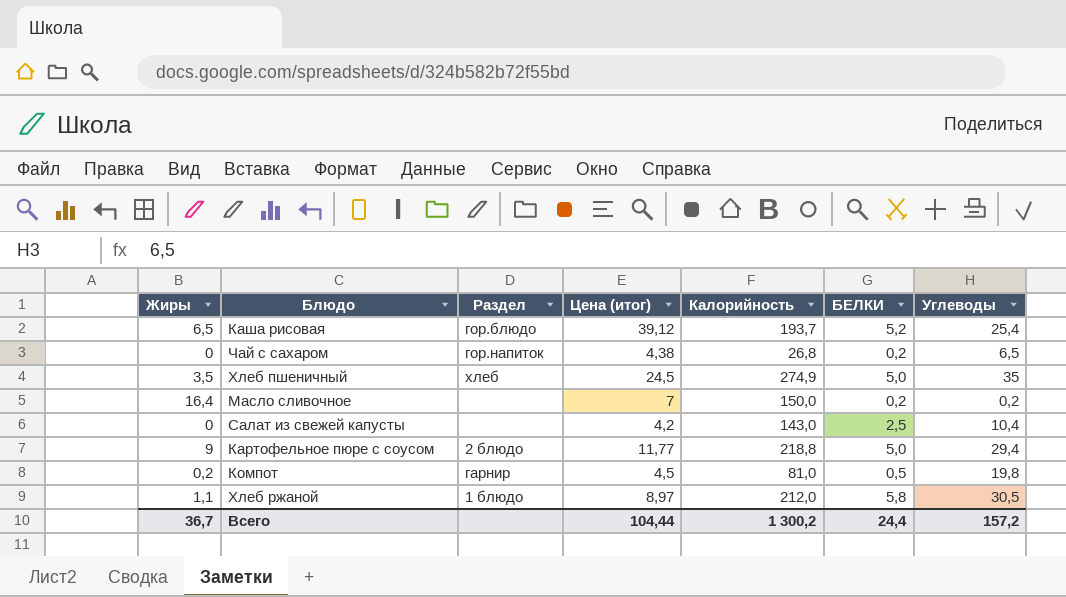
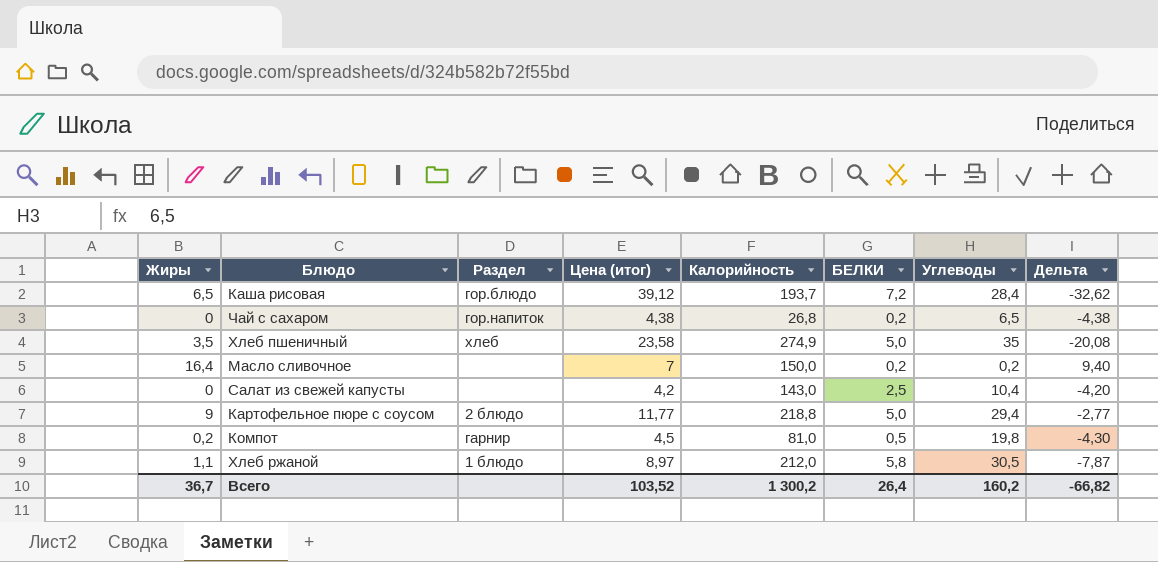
column Дельта | formula: none -> [Жиры] - [Цена (итог)]
Каша рисовая | БЕЛКИ: 5,2 -> 7,2
Каша рисовая | Углеводы: 25,4 -> 28,4
Хлеб пшеничный | Цена (итог): 24,5 -> 23,58
Всего | Цена (итог): 104,44 -> 103,52
Всего | БЕЛКИ: 24,4 -> 26,4
Всего | Углеводы: 157,2 -> 160,2

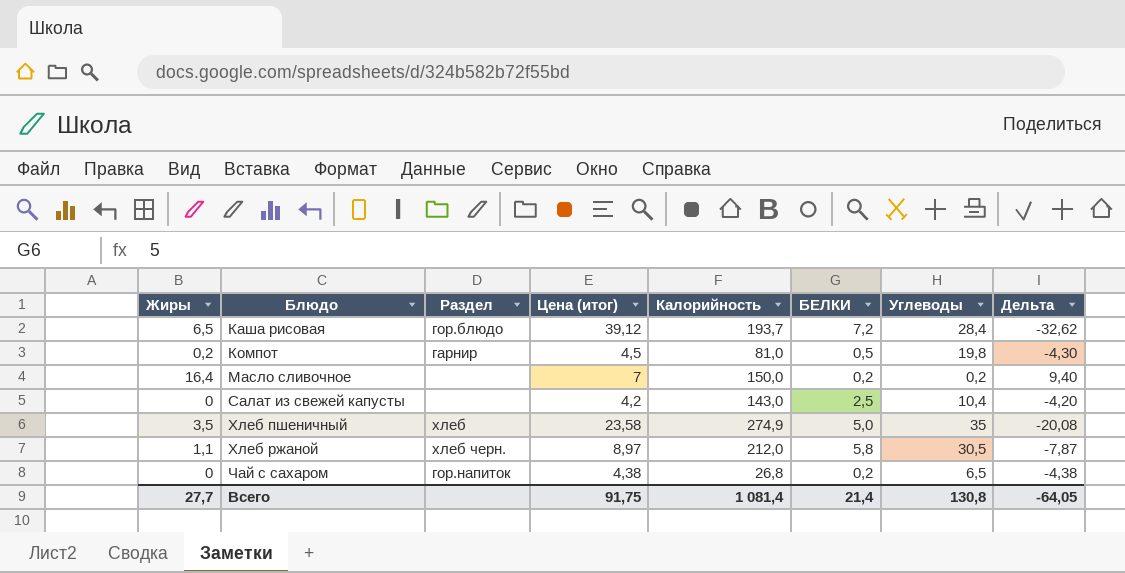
row order: none -> Блюдо ascending
row Картофельное пюре с соусом: 9 | 2 блюдо | 11,77 | 218,8 | 5,0 | 29,4 | -2,77 -> none
Хлеб ржаной | Раздел: 1 блюдо -> хлеб черн.
Всего | Жиры: 36,7 -> 27,7
Всего | Цена (итог): 103,52 -> 91,75
Всего | Калорийность: 1 300,2 -> 1 081,4
Всего | БЕЛКИ: 26,4 -> 21,4
Всего | Углеводы: 160,2 -> 130,8
Всего | Дельта: -66,82 -> -64,05

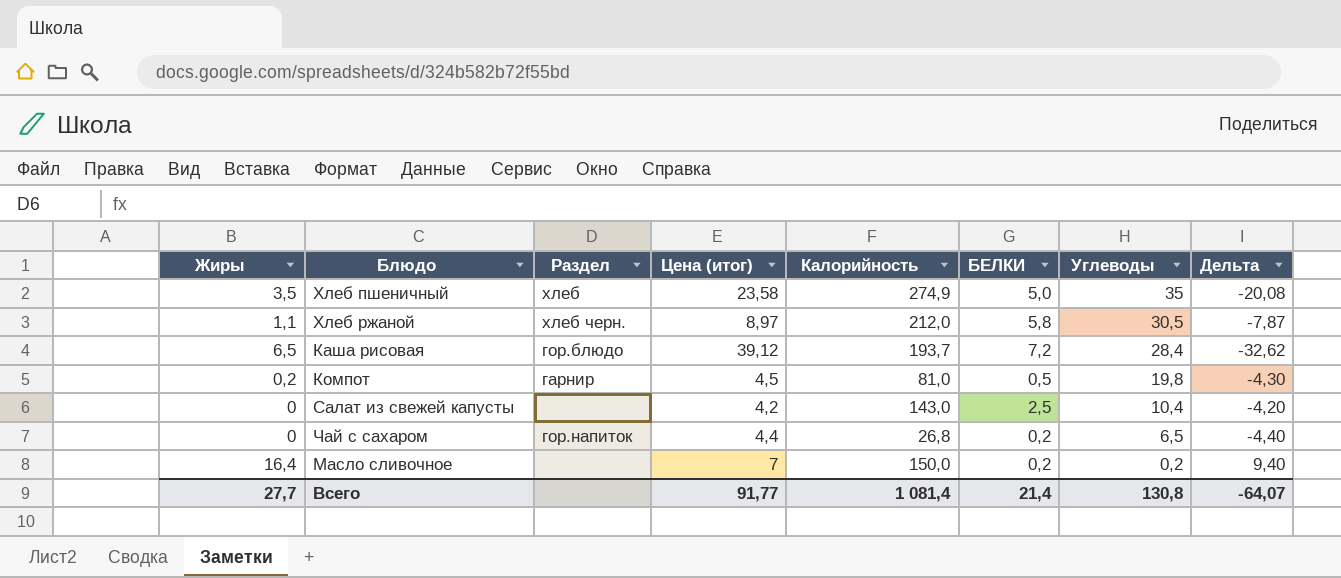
row order: Блюдо ascending -> Углеводы descending
Чай с сахаром | Цена (итог): 4,38 -> 4,4
Чай с сахаром | Дельта: -4,38 -> -4,40
Всего | Цена (итог): 91,75 -> 91,77
Всего | Дельта: -64,05 -> -64,07

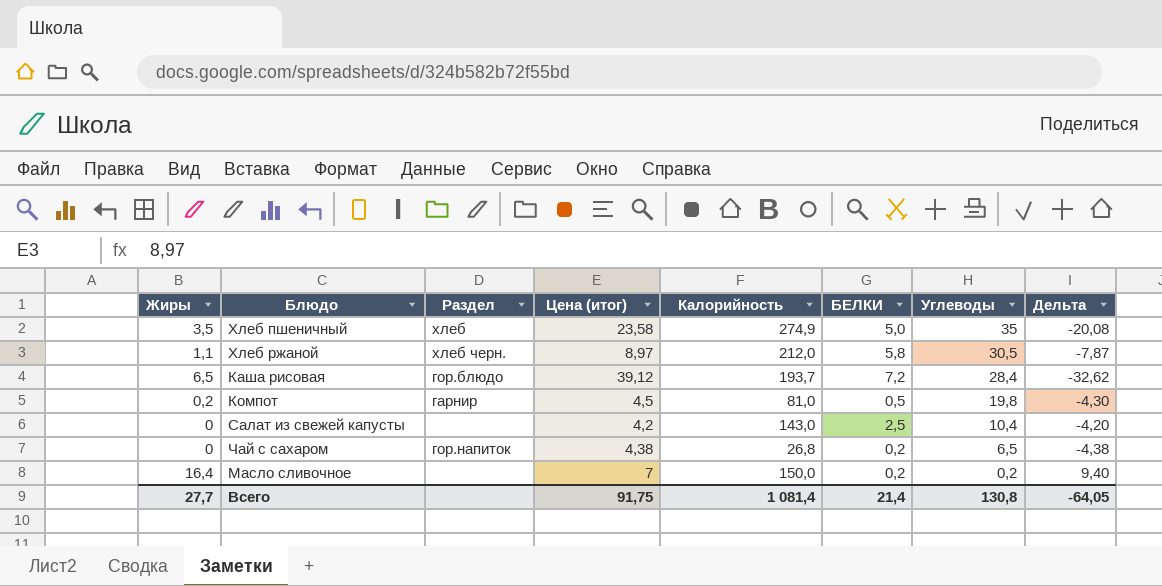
Чай с сахаром | Цена (итог): 4,4 -> 4,38
Чай с сахаром | Дельта: -4,40 -> -4,38
Всего | Цена (итог): 91,77 -> 91,75
Всего | Дельта: -64,07 -> -64,05

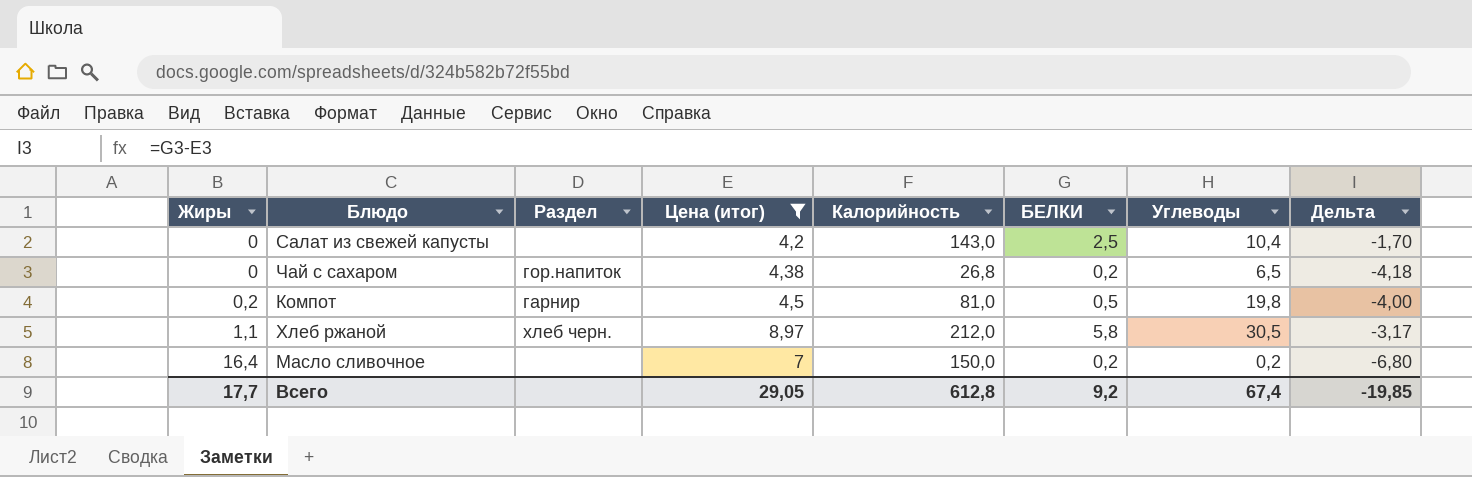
filter: none -> Цена (итог) <= 8,97
row order: Углеводы descending -> Жиры ascending
column Дельта | formula: [Жиры] - [Цена (итог)] -> [БЕЛКИ] - [Цена (итог)]
Всего | Жиры: 27,7 -> 17,7
Всего | Цена (итог): 91,75 -> 29,05
Всего | Калорийность: 1 081,4 -> 612,8
Всего | БЕЛКИ: 21,4 -> 9,2
Всего | Углеводы: 130,8 -> 67,4
Всего | Дельта: -64,05 -> -19,85

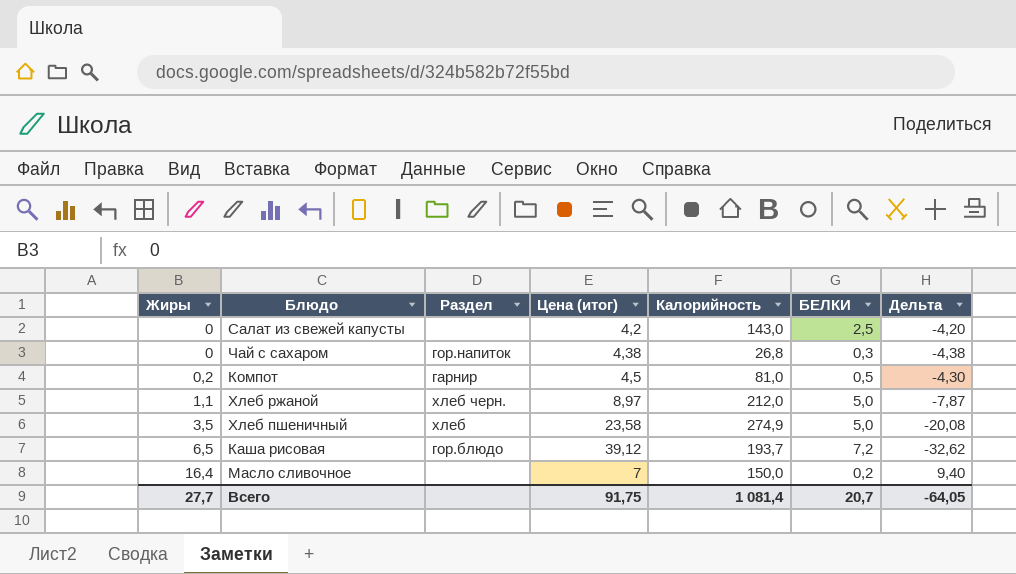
filter: Цена (итог) <= 8,97 -> none
column Углеводы | position: 7 -> none
column Дельта | formula: [БЕЛКИ] - [Цена (итог)] -> [Жиры] - [Цена (итог)]
Чай с сахаром | БЕЛКИ: 0,2 -> 0,3
Хлеб ржаной | БЕЛКИ: 5,8 -> 5,0
Всего | Жиры: 17,7 -> 27,7
Всего | Цена (итог): 29,05 -> 91,75
Всего | Калорийность: 612,8 -> 1 081,4
Всего | БЕЛКИ: 9,2 -> 20,7
Всего | Дельта: -19,85 -> -64,05

